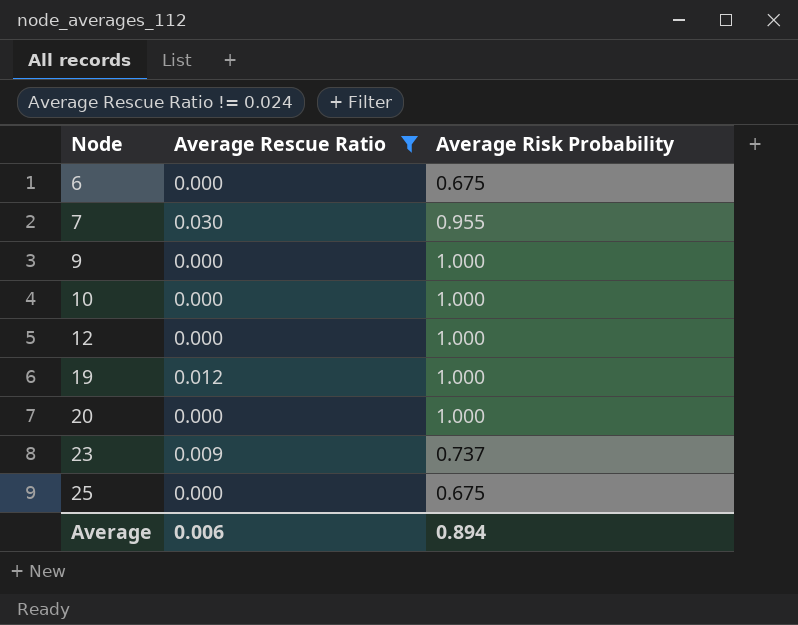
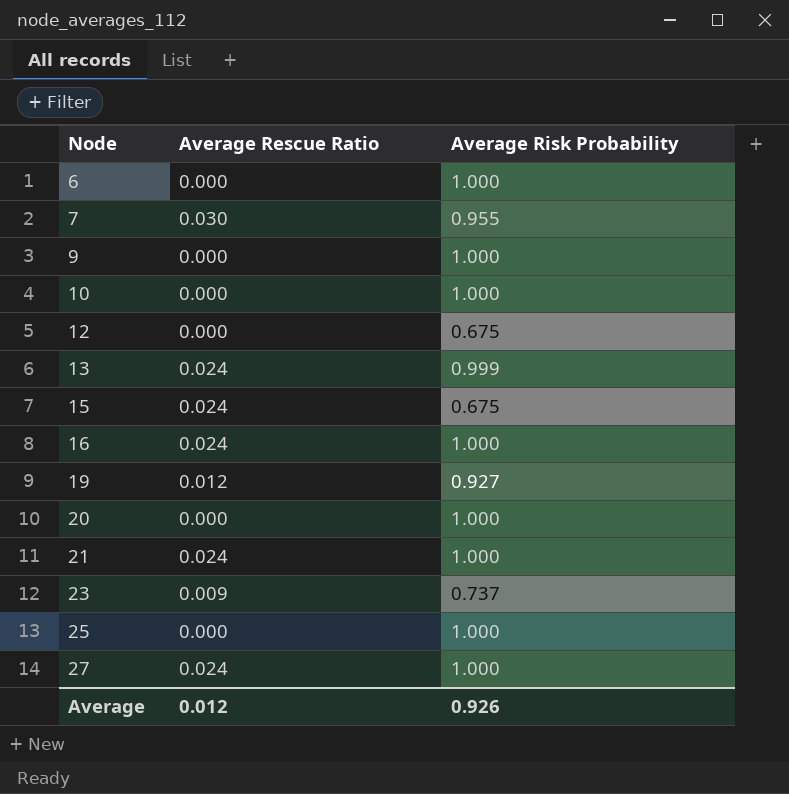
filter: Average Rescue Ratio != 0.024 -> none
6 | Average Risk Probability: 0.675 -> 1.000
12 | Average Risk Probability: 1.000 -> 0.675
19 | Average Risk Probability: 1.000 -> 0.927
25 | Average Risk Probability: 0.675 -> 1.000
Average | Average Rescue Ratio: 0.006 -> 0.012
Average | Average Risk Probability: 0.894 -> 0.926

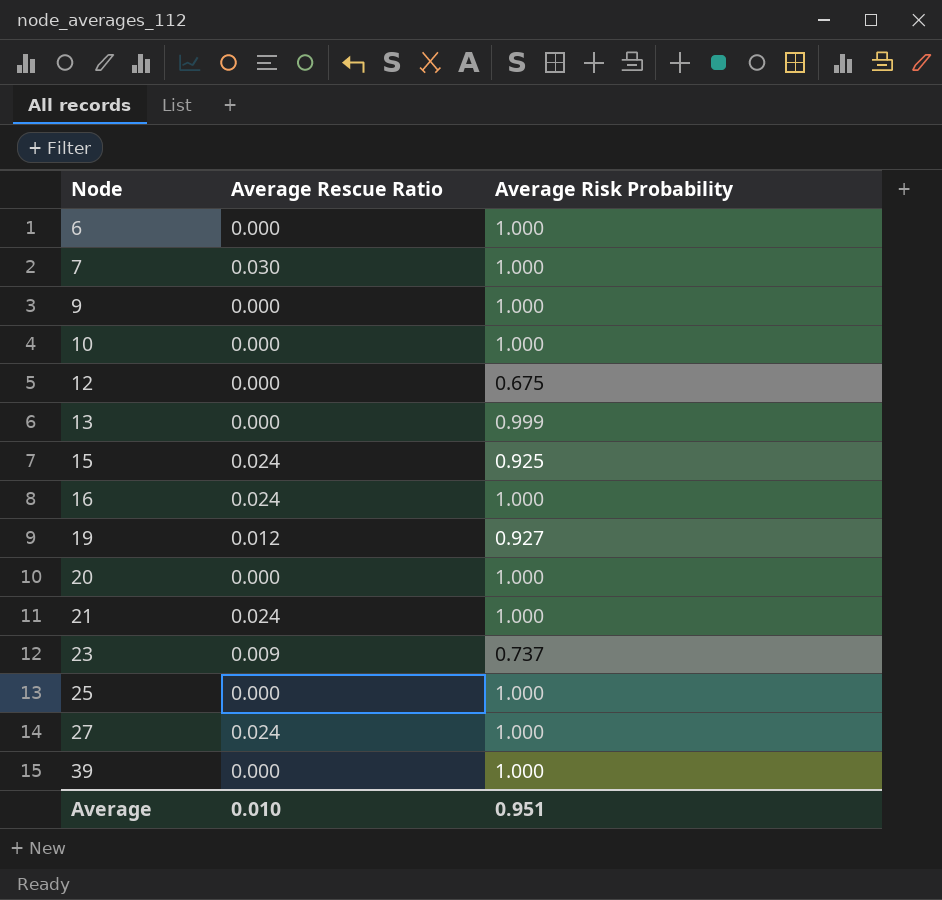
7 | Average Risk Probability: 0.955 -> 1.000
13 | Average Rescue Ratio: 0.024 -> 0.000
15 | Average Risk Probability: 0.675 -> 0.925
row 39: none -> 0.000 | 1.000
Average | Average Rescue Ratio: 0.012 -> 0.010
Average | Average Risk Probability: 0.926 -> 0.951

